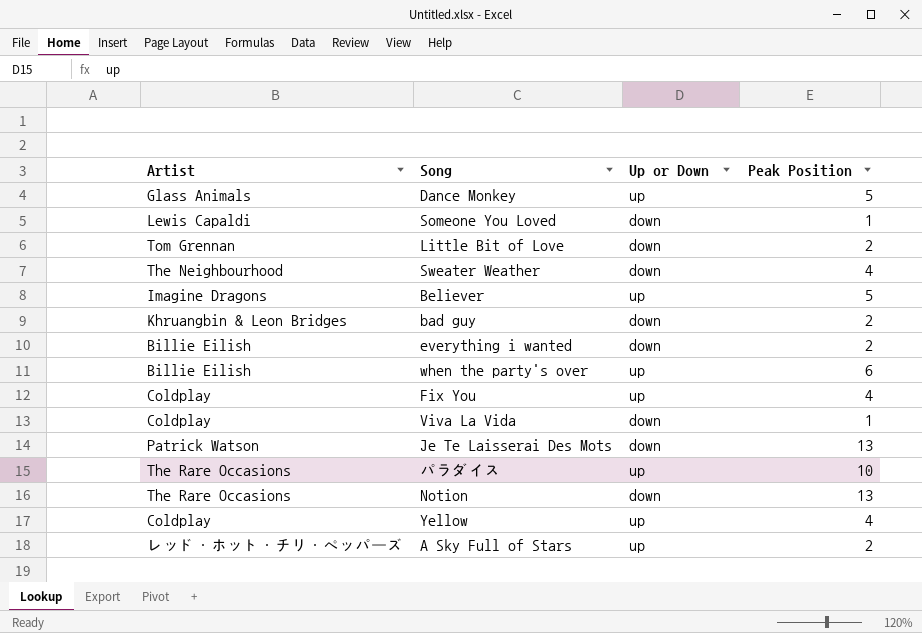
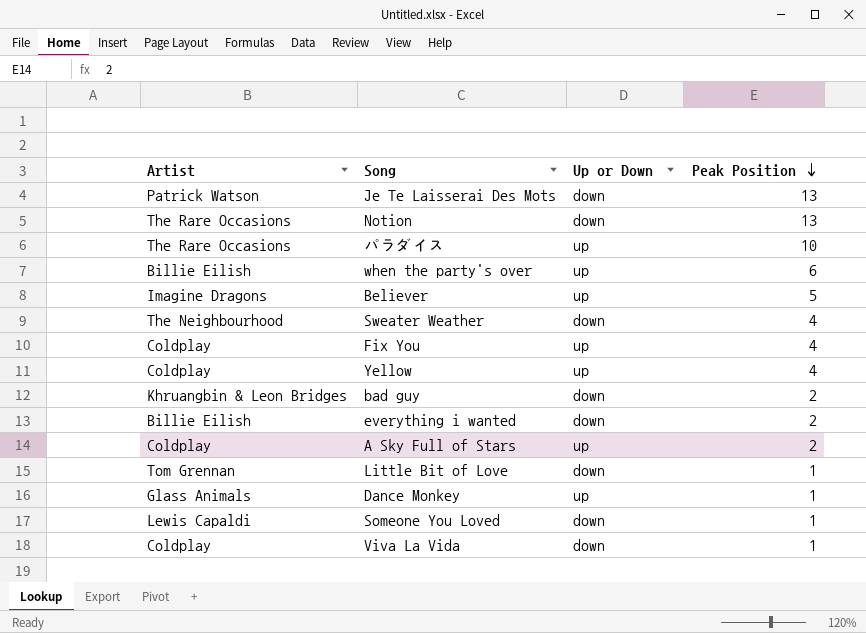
row order: none -> Peak Position descending
A Sky Full of Stars | Artist: レッド・ホット・チリ・ペッパーズ -> Coldplay
Little Bit of Love | Peak Position: 2 -> 1
Dance Monkey | Peak Position: 5 -> 1

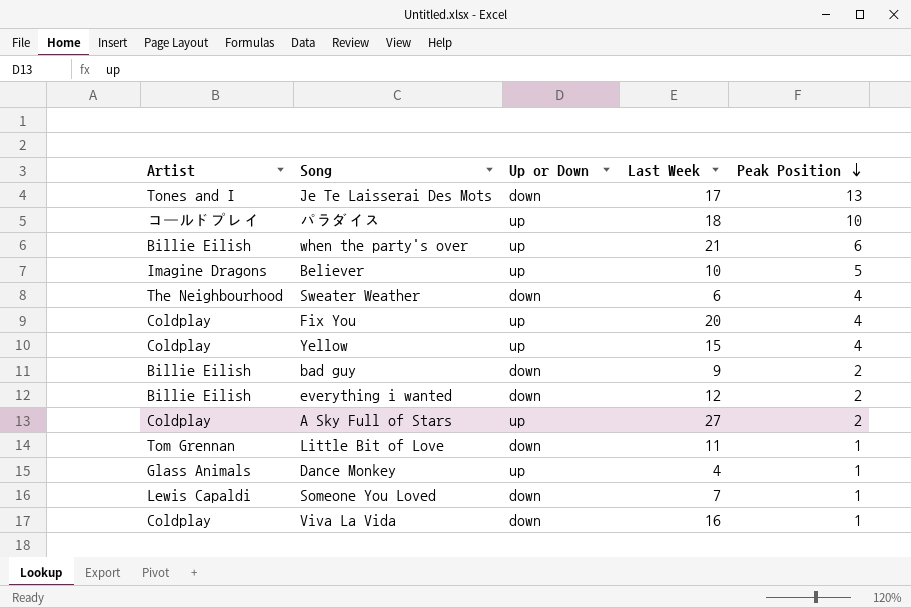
column Last Week | position: none -> 4
row Notion: The Rare Occasions | down | 13 -> none
Je Te Laisserai Des Mots | Artist: Patrick Watson -> Tones and I
パラダイス | Artist: The Rare Occasions -> コールドプレイ
bad guy | Artist: Khruangbin & Leon Bridges -> Billie Eilish

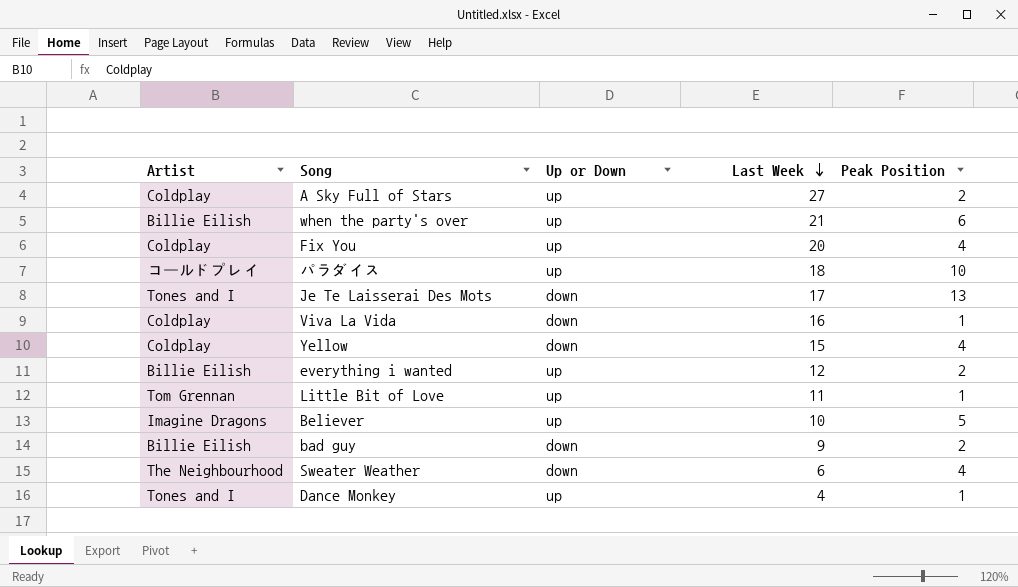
row order: Peak Position descending -> Last Week descending
row Someone You Loved: Lewis Capaldi | down | 7 | 1 -> none
Yellow | Up or Down: up -> down
everything i wanted | Up or Down: down -> up
Little Bit of Love | Up or Down: down -> up
Dance Monkey | Artist: Glass Animals -> Tones and I

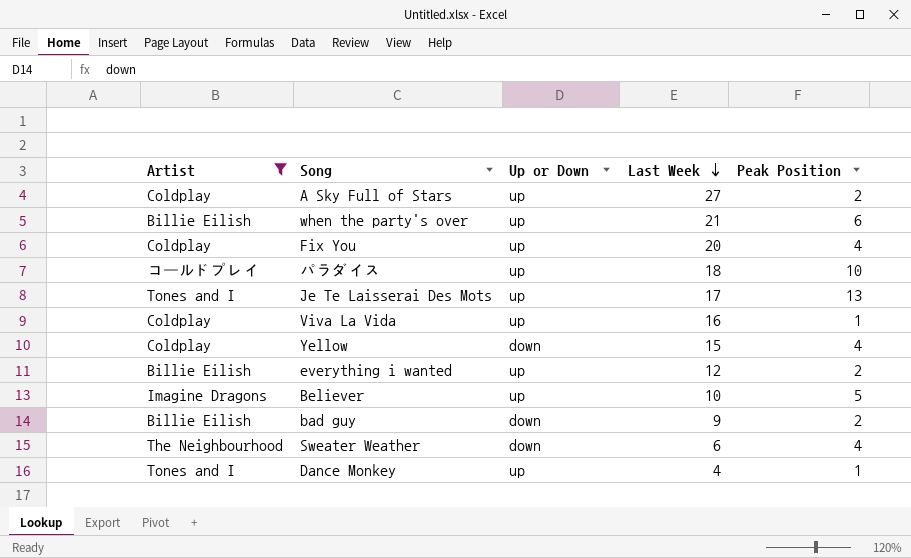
filter: none -> Artist != Tom Grennan
Je Te Laisserai Des Mots | Up or Down: down -> up
Viva La Vida | Up or Down: down -> up

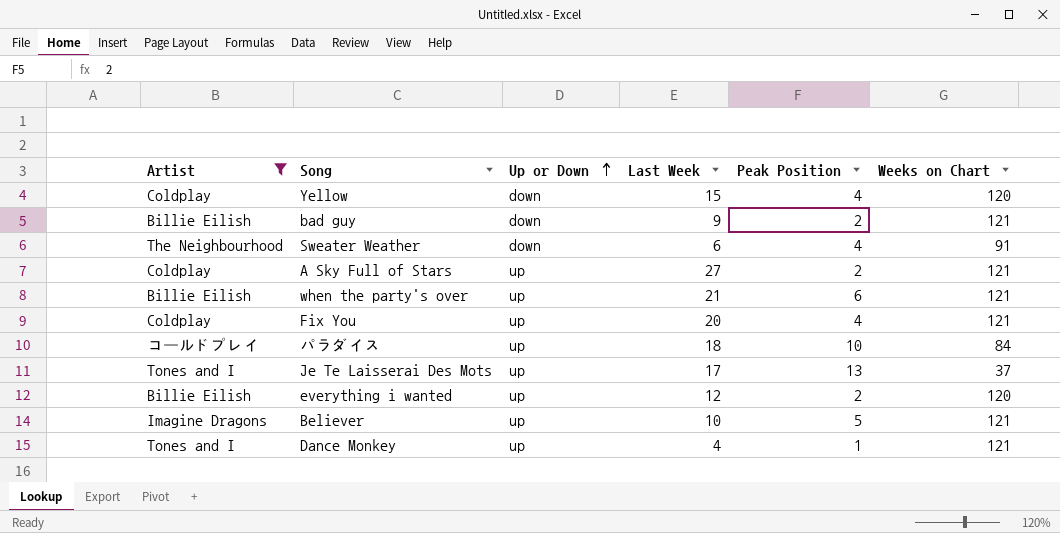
row order: Last Week descending -> Up or Down ascending
column Weeks on Chart | position: none -> 6
row Viva La Vida: Coldplay | up | 16 | 1 -> none

